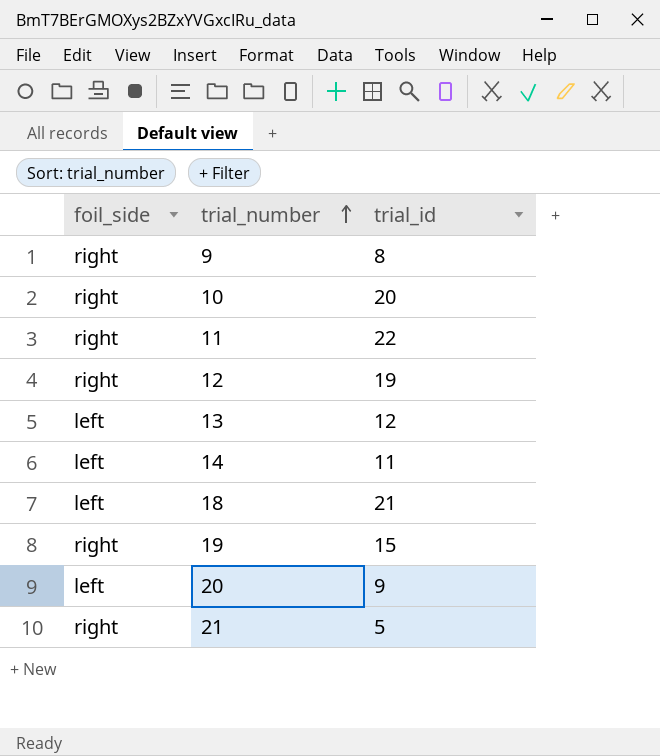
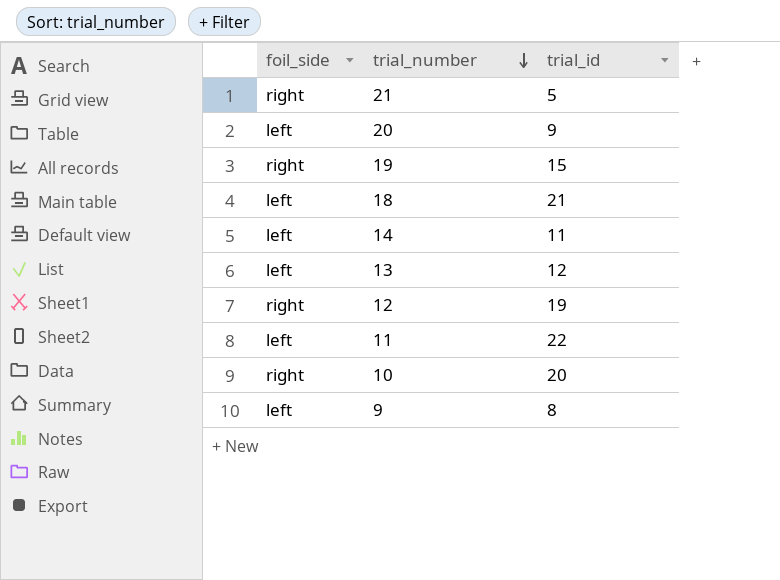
row order: trial_number ascending -> trial_number descending
11 | foil_side: right -> left
9 | foil_side: right -> left

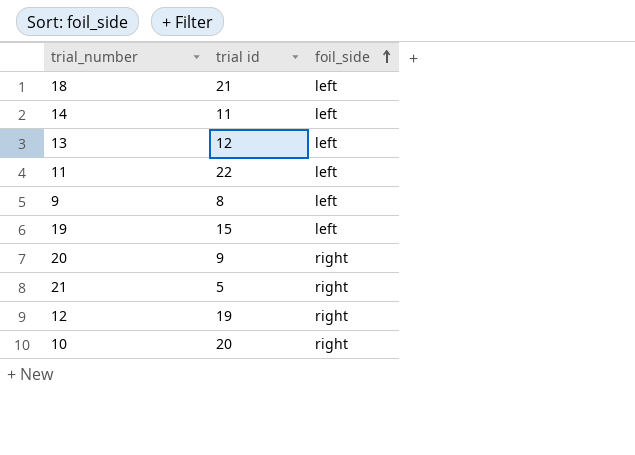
row order: trial_number descending -> foil_side ascending
column name: trial_id -> trial id
column foil_side | position: 1 -> 3
19 | foil_side: right -> left
20 | foil_side: left -> right

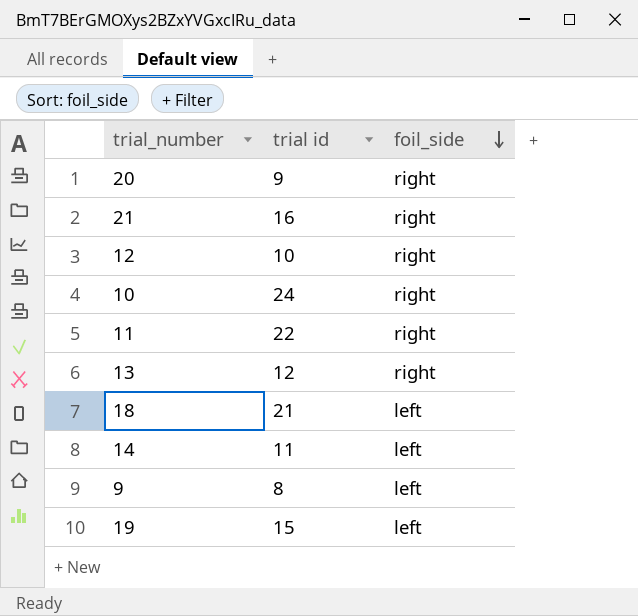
row order: foil_side ascending -> foil_side descending
21 | trial id: 5 -> 16
12 | trial id: 19 -> 10
10 | trial id: 20 -> 24
11 | foil_side: left -> right
13 | foil_side: left -> right

